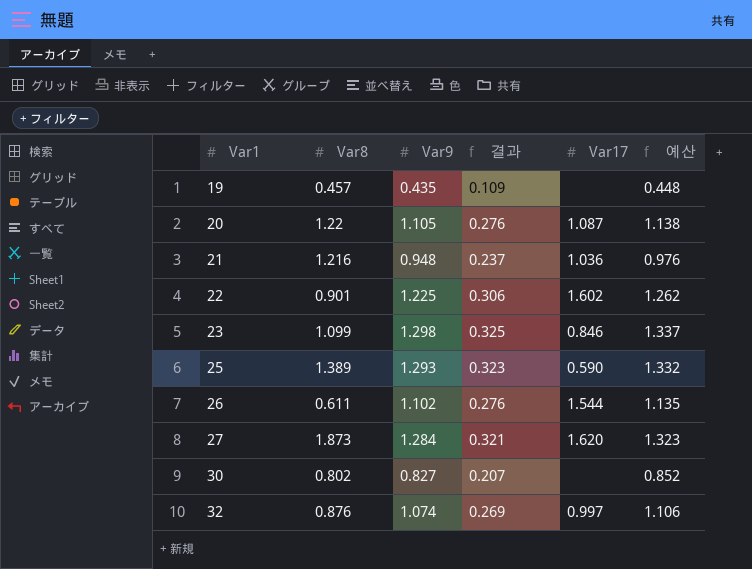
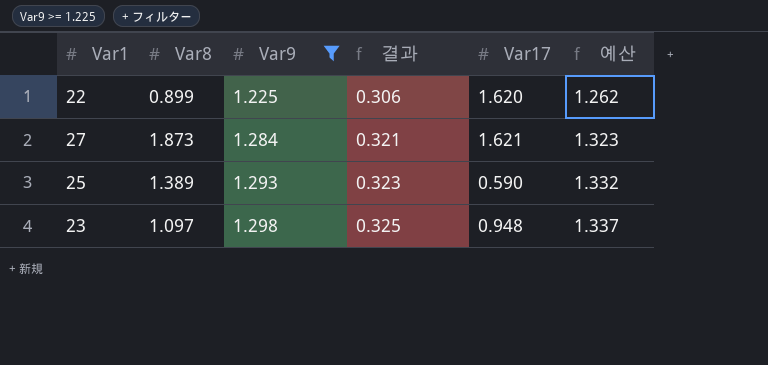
filter: none -> Var9 >= 1.225
row order: Var1 ascending -> Var9 ascending
22 | Var8: 0.901 -> 0.899
22 | Var17: 1.602 -> 1.620
27 | Var17: 1.620 -> 1.621
23 | Var8: 1.099 -> 1.097
23 | Var17: 0.846 -> 0.948

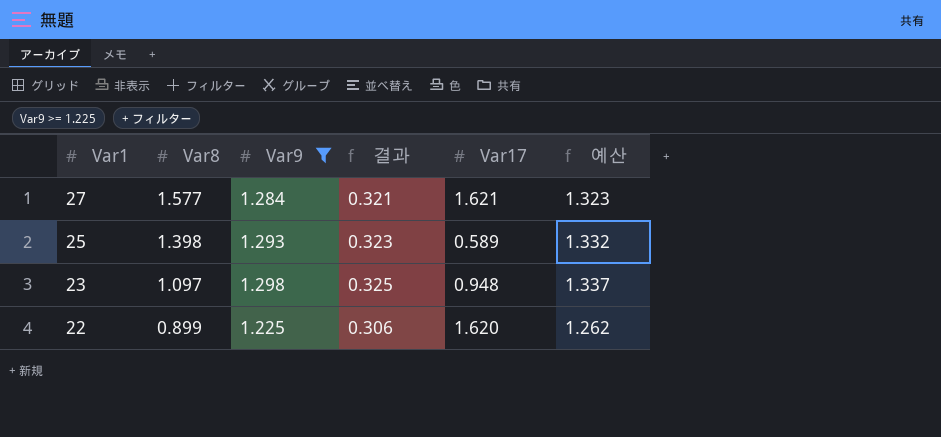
row order: Var9 ascending -> Var1 descending
27 | Var8: 1.873 -> 1.577
25 | Var8: 1.389 -> 1.398
25 | Var17: 0.590 -> 0.589

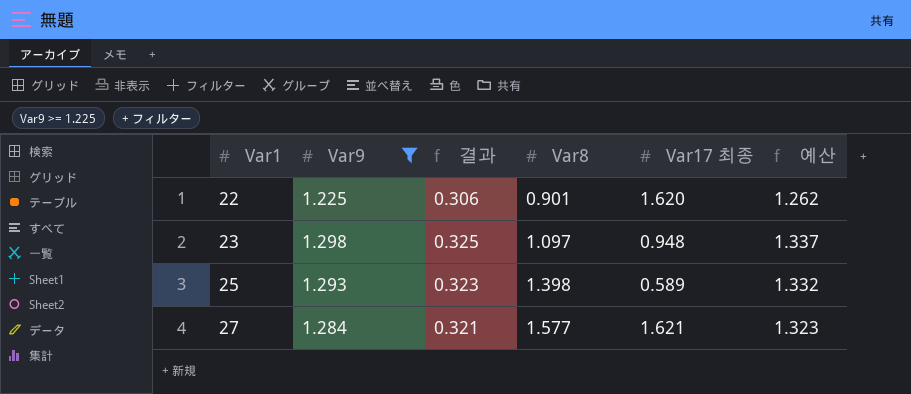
row order: Var1 descending -> Var1 ascending
column Var8 | position: 2 -> 4
column name: Var17 -> Var17 최종
22 | Var8: 0.899 -> 0.901

